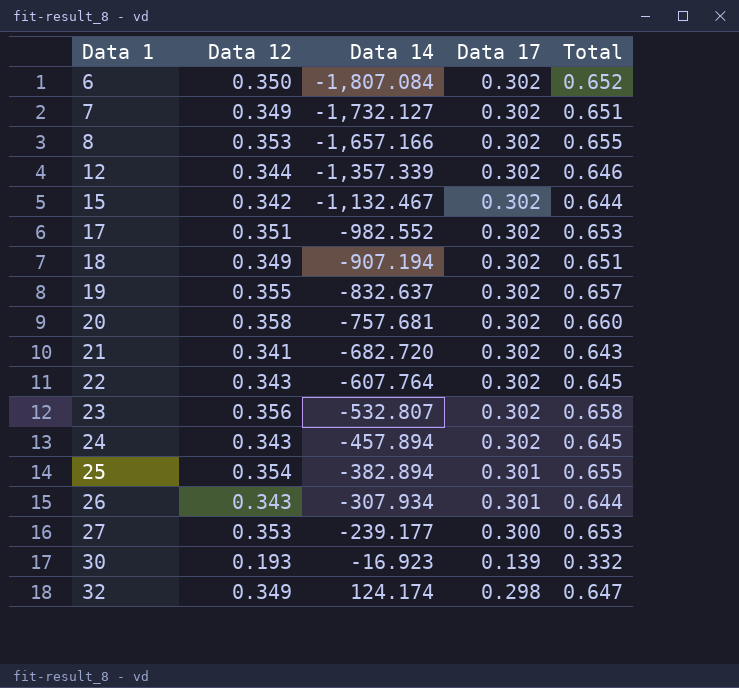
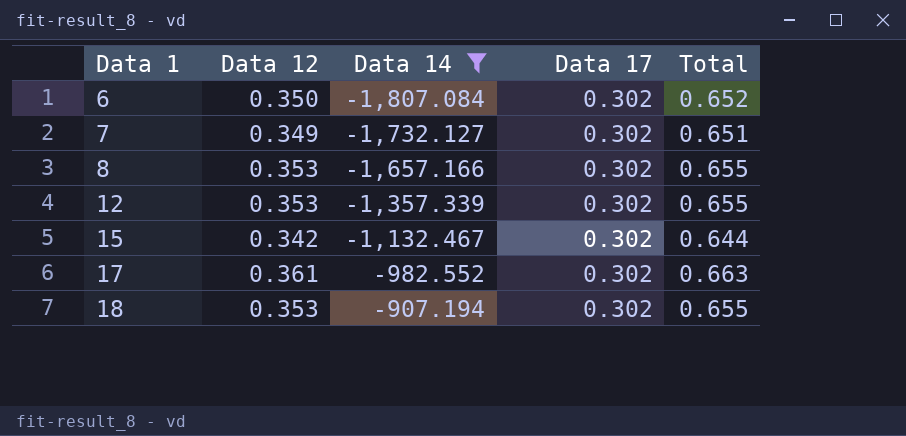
filter: none -> Data 14 <= -907.194
12 | Data 12: 0.344 -> 0.353
12 | Total: 0.646 -> 0.655
17 | Data 12: 0.351 -> 0.361
17 | Total: 0.653 -> 0.663
18 | Data 12: 0.349 -> 0.353
18 | Total: 0.651 -> 0.655

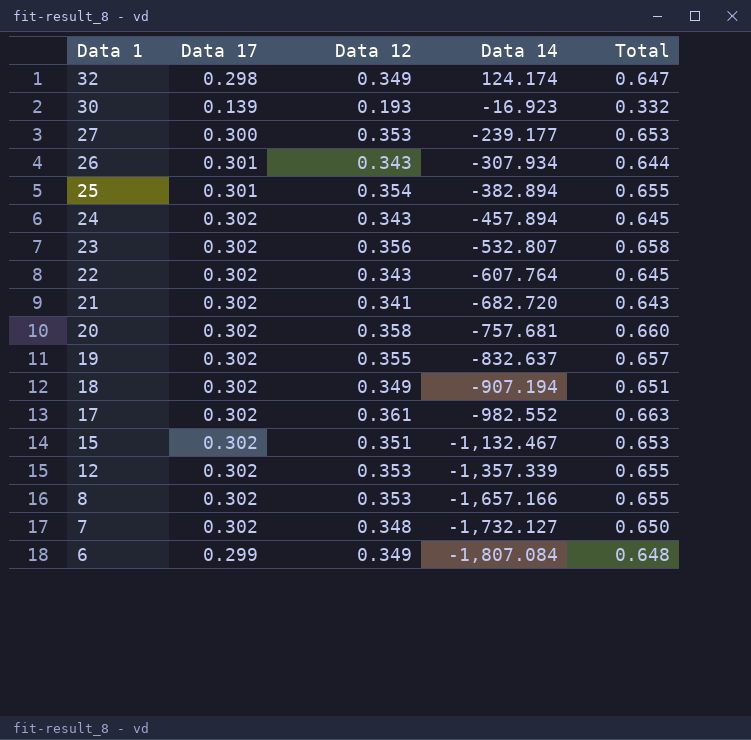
filter: Data 14 <= -907.194 -> none
row order: Data 1 ascending -> Data 1 descending
column Data 17 | position: 4 -> 2
18 | Data 12: 0.353 -> 0.349
18 | Total: 0.655 -> 0.651
15 | Data 12: 0.342 -> 0.351
15 | Total: 0.644 -> 0.653
7 | Data 12: 0.349 -> 0.348
7 | Total: 0.651 -> 0.650
6 | Data 17: 0.302 -> 0.299
6 | Data 12: 0.350 -> 0.349
6 | Total: 0.652 -> 0.648

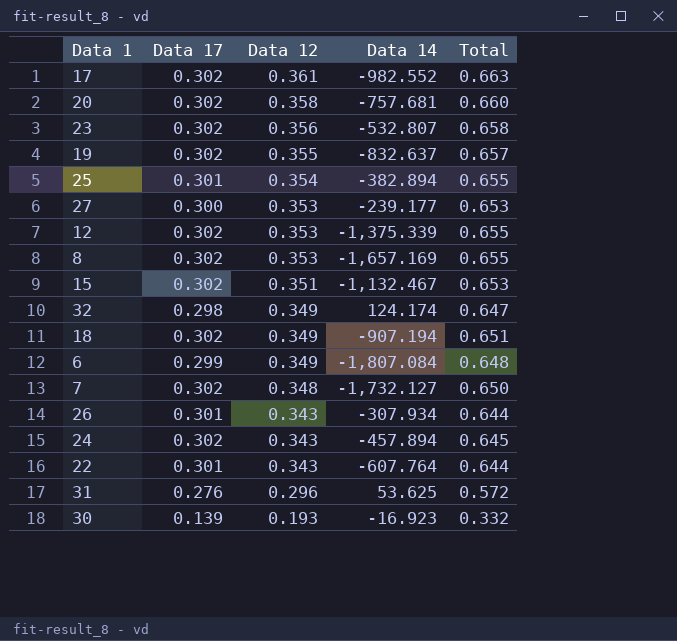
row order: Data 1 descending -> Data 12 descending
row 21: 0.302 | 0.341 | -682.720 | 0.643 -> none
12 | Data 14: -1,357.339 -> -1,375.339
8 | Data 14: -1,657.166 -> -1,657.169
22 | Data 17: 0.302 -> 0.301
22 | Total: 0.645 -> 0.644
row 31: none -> 0.276 | 0.296 | 53.625 | 0.572

